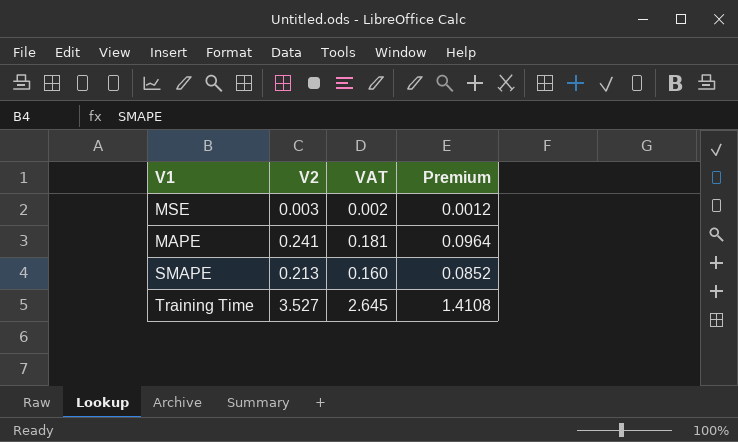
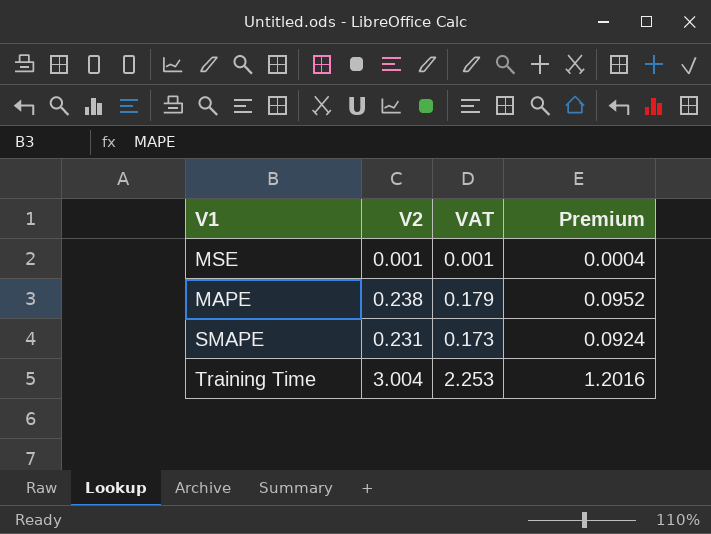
MSE | V2: 0.003 -> 0.001
MSE | VAT: 0.002 -> 0.001
MSE | Premium: 0.0012 -> 0.0004
MAPE | V2: 0.241 -> 0.238
MAPE | VAT: 0.181 -> 0.179
MAPE | Premium: 0.0964 -> 0.0952
SMAPE | V2: 0.213 -> 0.231
SMAPE | VAT: 0.160 -> 0.173
SMAPE | Premium: 0.0852 -> 0.0924
Training Time | V2: 3.527 -> 3.004
Training Time | VAT: 2.645 -> 2.253
Training Time | Premium: 1.4108 -> 1.2016

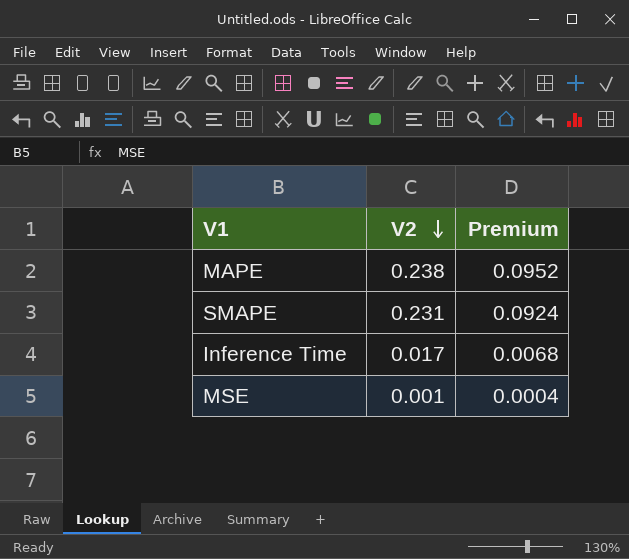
row order: none -> V2 descending
column VAT | formula: [V2] * 0.75 -> none
row Training Time: 3.004 | 2.253 | 1.2016 -> none
row Inference Time: none -> 0.017 | 0.0068

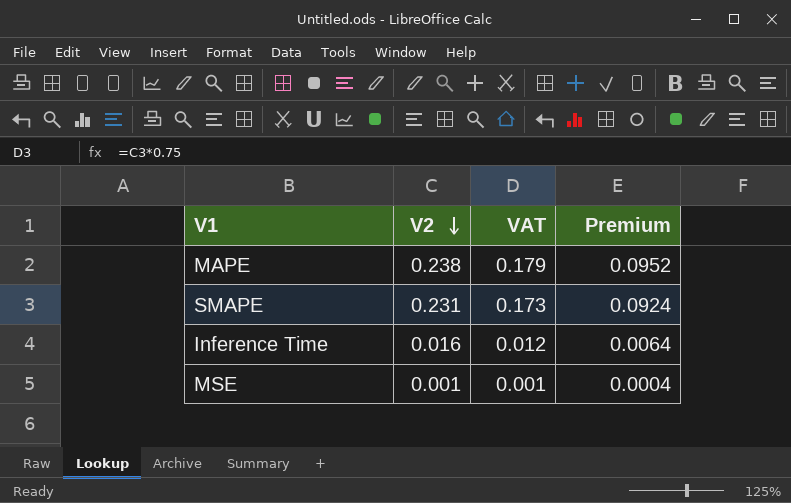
column VAT | formula: none -> [V2] * 0.75
Inference Time | V2: 0.017 -> 0.016
Inference Time | Premium: 0.0068 -> 0.0064

